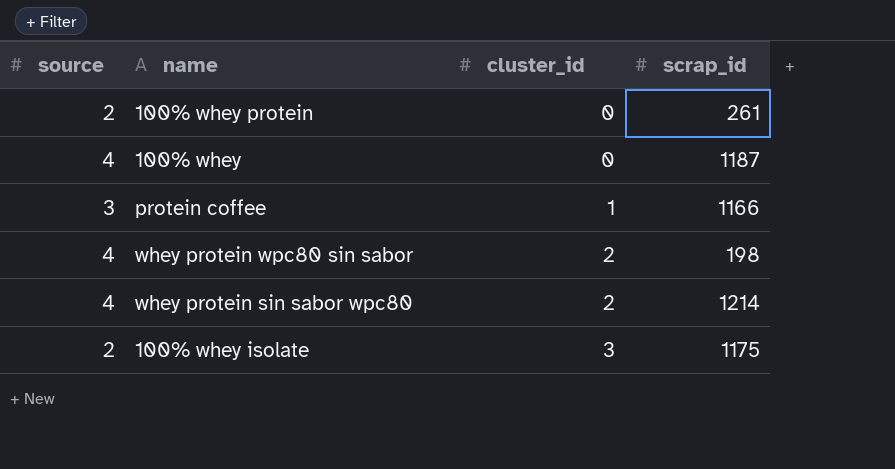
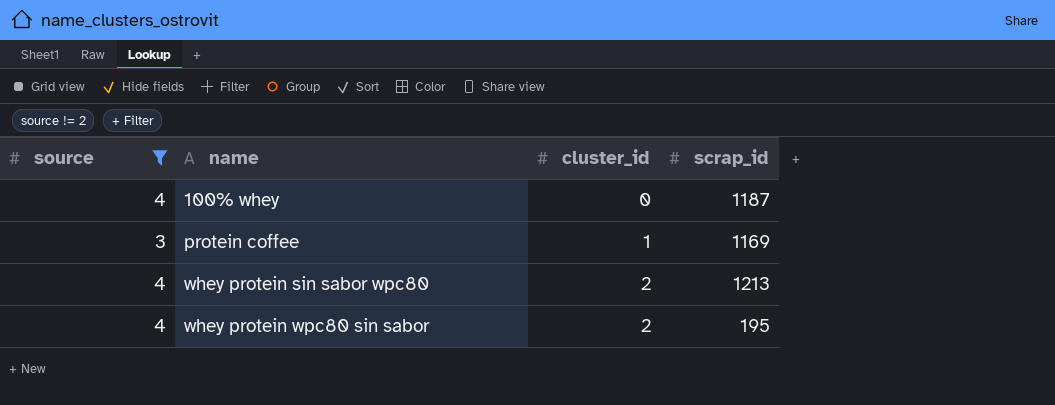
filter: none -> source != 2
row order: cluster_id ascending -> name ascending
protein coffee | scrap_id: 1166 -> 1169
whey protein sin sabor wpc80 | scrap_id: 1214 -> 1213
whey protein wpc80 sin sabor | scrap_id: 198 -> 195

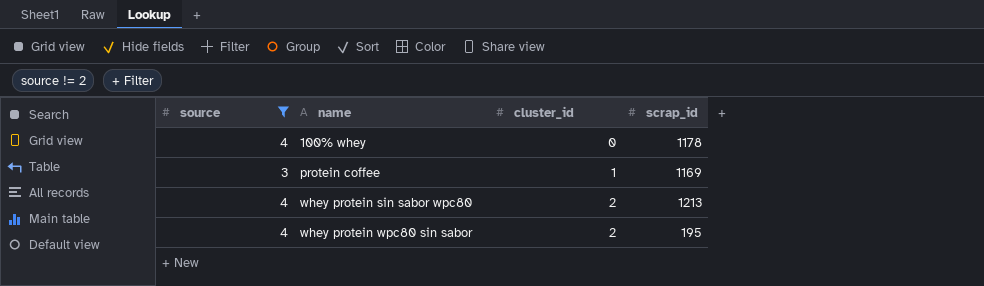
100% whey | scrap_id: 1187 -> 1178

